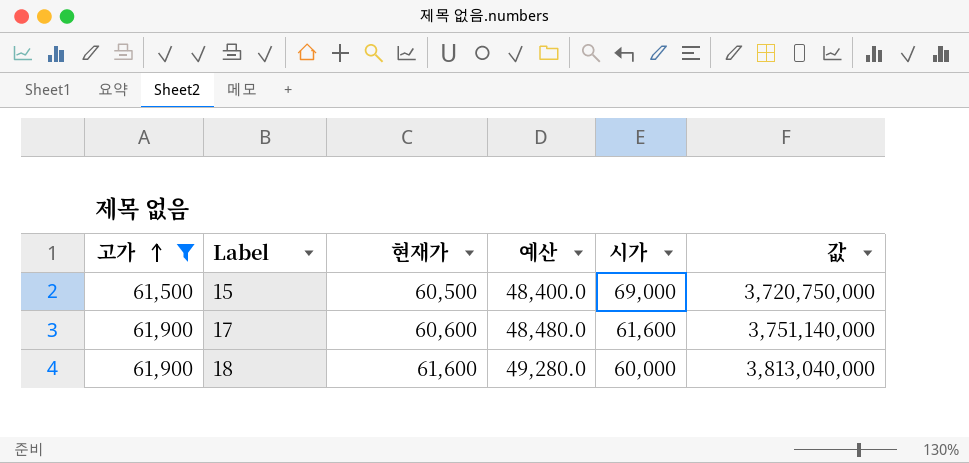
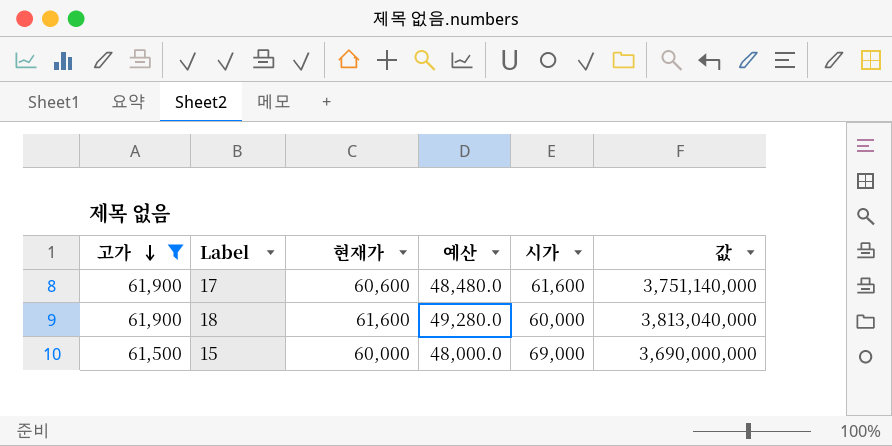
row order: 고가 ascending -> 고가 descending
15 | 현재가: 60,500 -> 60,000
15 | 예산: 48,400.0 -> 48,000.0
15 | 값: 3,720,750,000 -> 3,690,000,000

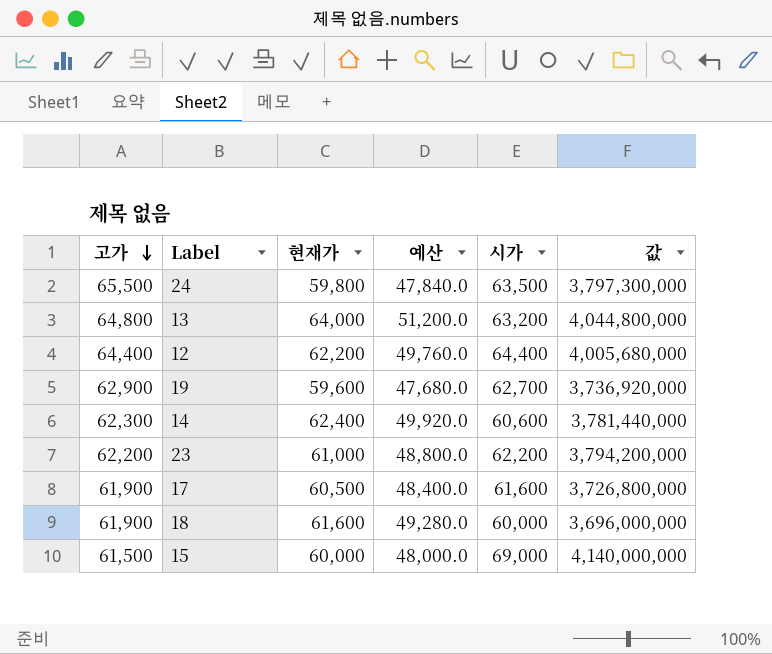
filter: 고가 <= 61,900 -> none
column 값 | formula: [고가] * [현재가] -> [현재가] * [시가]
17 | 현재가: 60,600 -> 60,500
17 | 예산: 48,480.0 -> 48,400.0

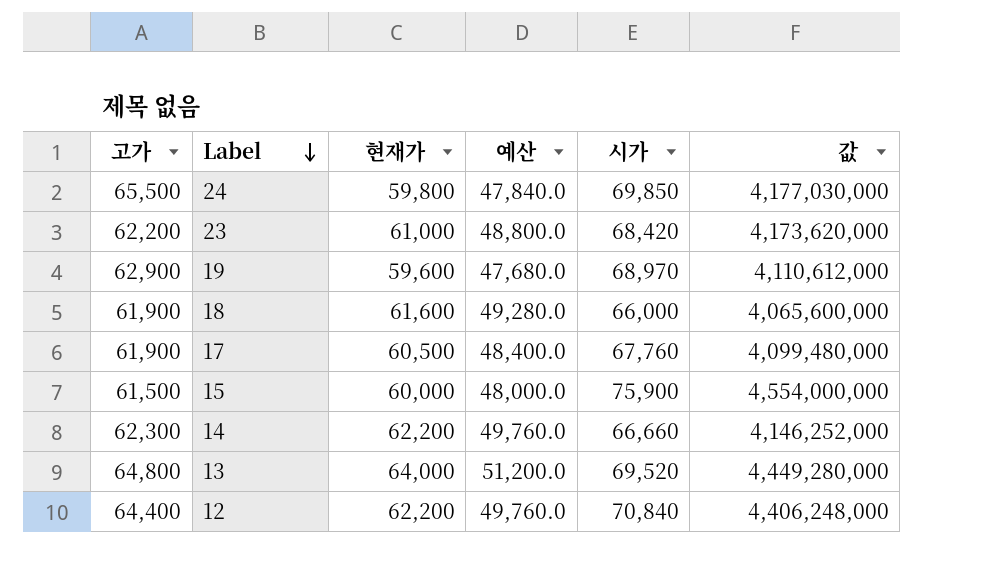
row order: 고가 descending -> Label descending
24 | 시가: 63,500 -> 69,850
24 | 값: 3,797,300,000 -> 4,177,030,000
23 | 시가: 62,200 -> 68,420
23 | 값: 3,794,200,000 -> 4,173,620,000
19 | 시가: 62,700 -> 68,970
19 | 값: 3,736,920,000 -> 4,110,612,000
18 | 시가: 60,000 -> 66,000
18 | 값: 3,696,000,000 -> 4,065,600,000
17 | 시가: 61,600 -> 67,760
17 | 값: 3,726,800,000 -> 4,099,480,000
15 | 시가: 69,000 -> 75,900
15 | 값: 4,140,000,000 -> 4,554,000,000
14 | 현재가: 62,400 -> 62,200
14 | 예산: 49,920.0 -> 49,760.0
14 | 시가: 60,600 -> 66,660
14 | 값: 3,781,440,000 -> 4,146,252,000
13 | 시가: 63,200 -> 69,520
13 | 값: 4,044,800,000 -> 4,449,280,000
12 | 시가: 64,400 -> 70,840
12 | 값: 4,005,680,000 -> 4,406,248,000

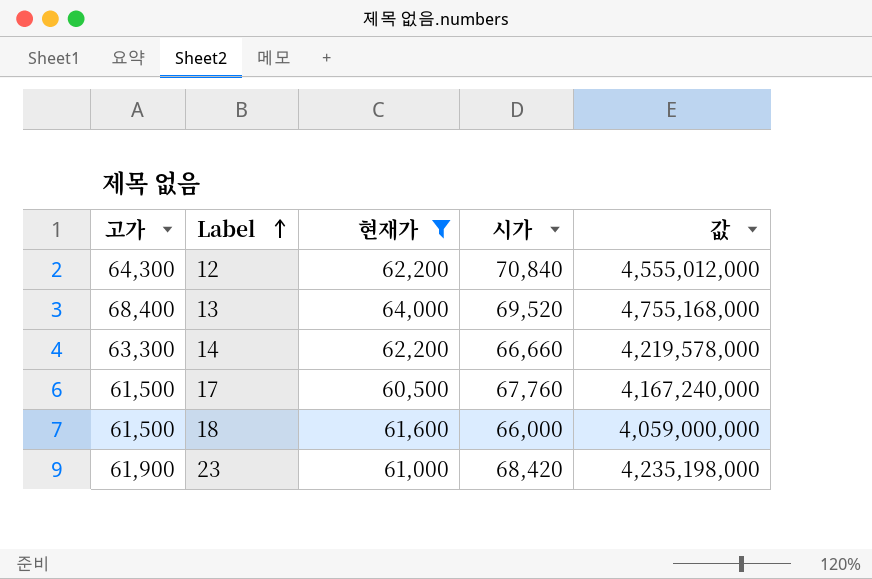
filter: none -> 현재가 >= 60,500
row order: Label descending -> Label ascending
column 예산 | formula: [현재가] * 0.8 -> none
column 값 | formula: [현재가] * [시가] -> [고가] * [시가]
12 | 고가: 64,400 -> 64,300
13 | 고가: 64,800 -> 68,400
14 | 고가: 62,300 -> 63,300
17 | 고가: 61,900 -> 61,500
18 | 고가: 61,900 -> 61,500
23 | 고가: 62,200 -> 61,900

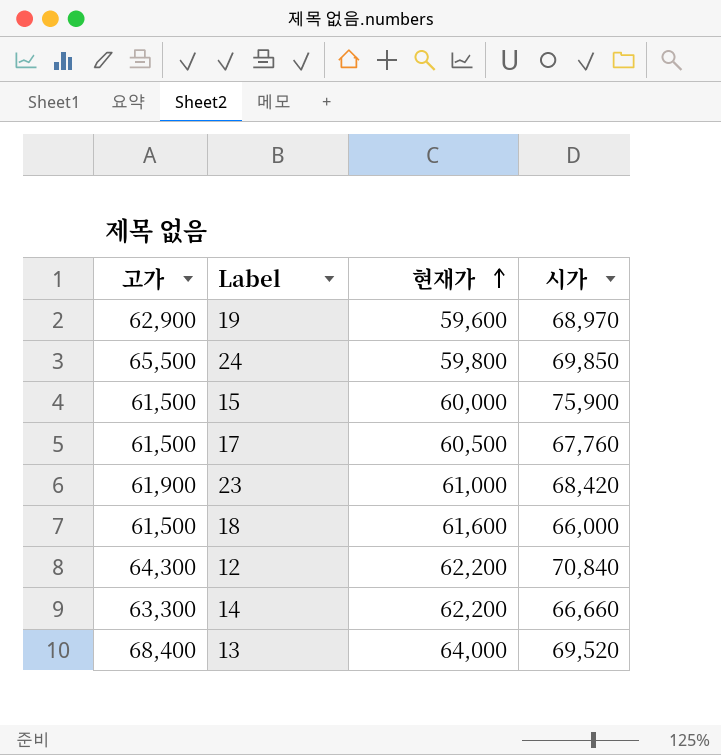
filter: 현재가 >= 60,500 -> none
row order: Label ascending -> 현재가 ascending
column 값 | formula: [고가] * [시가] -> none

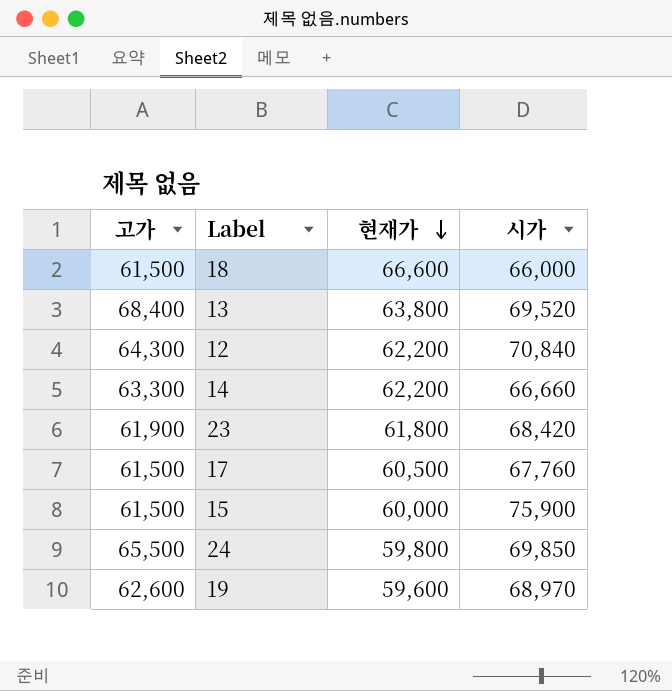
row order: 현재가 ascending -> 현재가 descending
18 | 현재가: 61,600 -> 66,600
13 | 현재가: 64,000 -> 63,800
23 | 현재가: 61,000 -> 61,800
19 | 고가: 62,900 -> 62,600

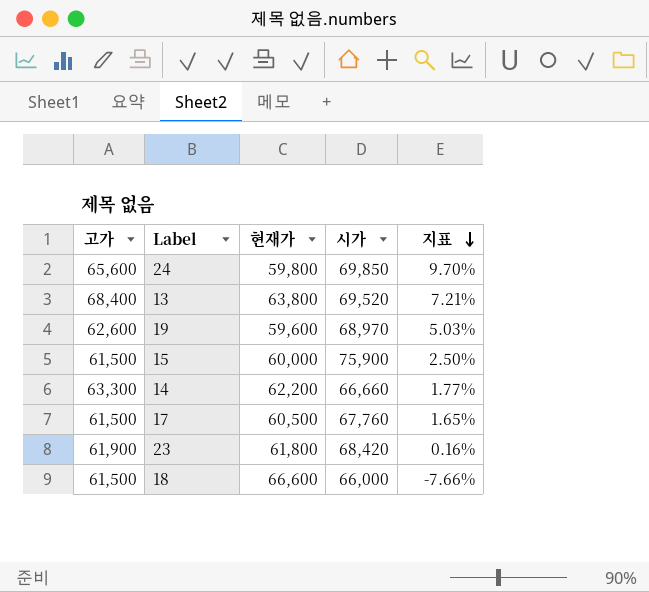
row order: 현재가 descending -> 지표 descending
column 지표 | formula: none -> ([고가] - [현재가]) / [현재가]
row 12: 64,300 | 62,200 | 70,840 -> none
24 | 고가: 65,500 -> 65,600

